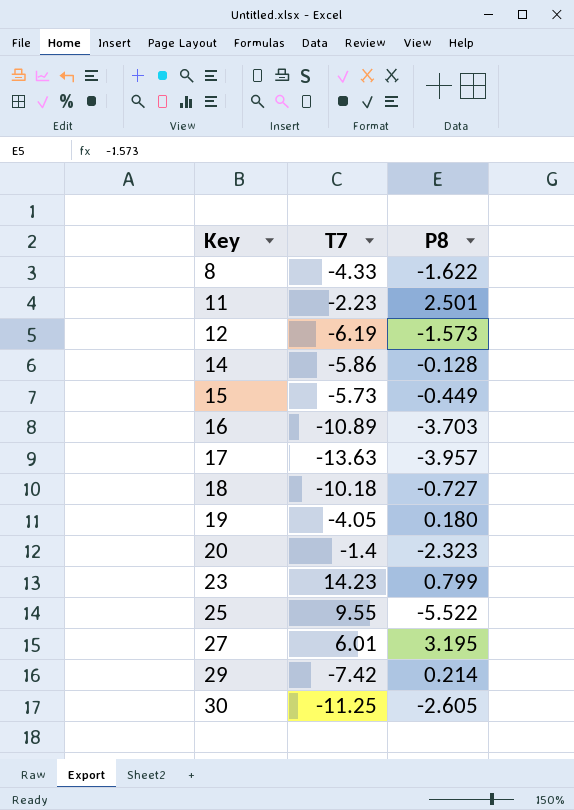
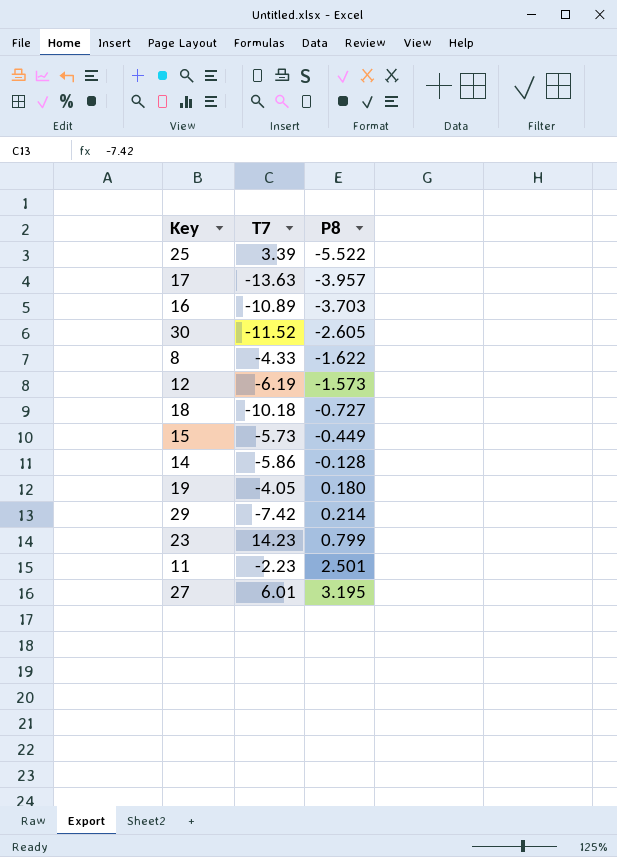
row order: Key ascending -> P8 ascending
row 20: -1.4 | -2.323 -> none
25 | T7: 9.55 -> 3.39
30 | T7: -11.25 -> -11.52

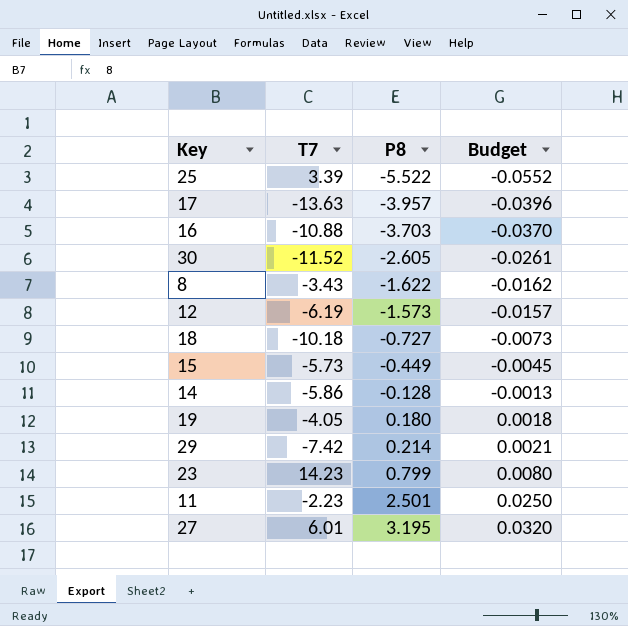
column Budget | formula: none -> [P8] * 0.01
16 | T7: -10.89 -> -10.88
8 | T7: -4.33 -> -3.43

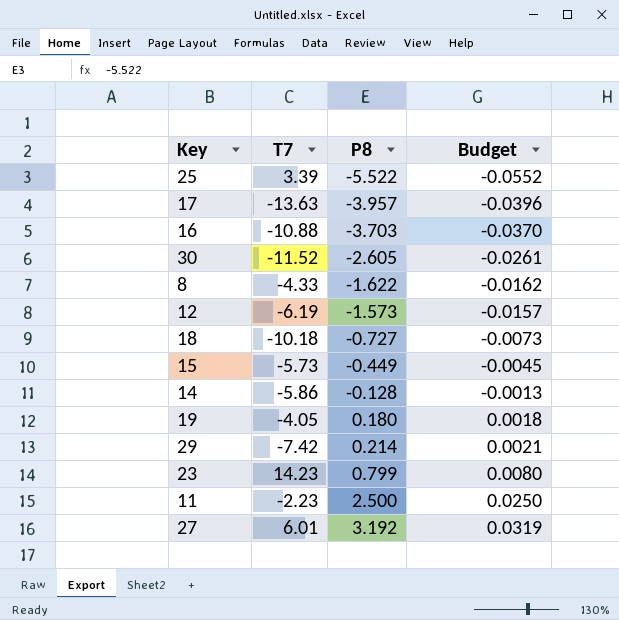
8 | T7: -3.43 -> -4.33
11 | P8: 2.501 -> 2.500
27 | P8: 3.195 -> 3.192
27 | Budget: 0.0320 -> 0.0319

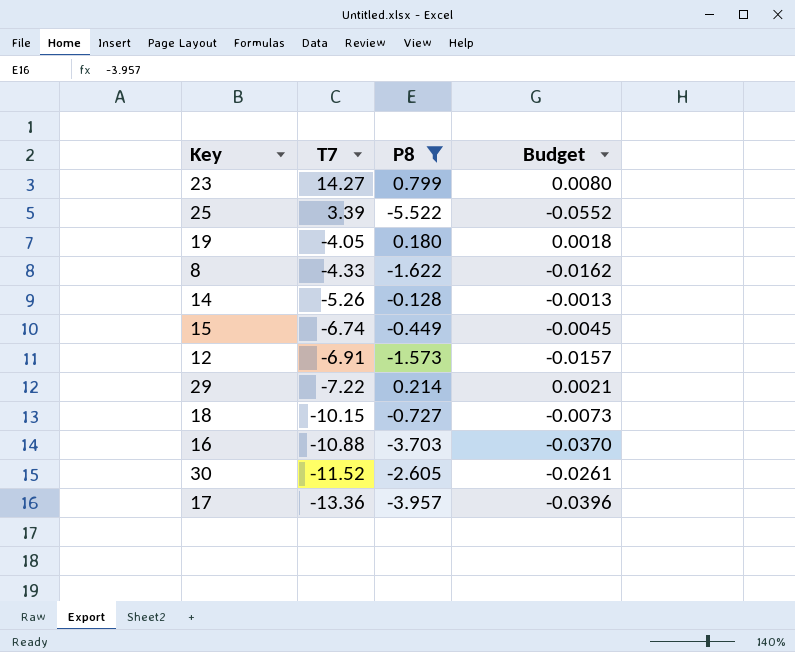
filter: none -> P8 <= 0.799
row order: P8 ascending -> T7 descending
23 | T7: 14.23 -> 14.27
14 | T7: -5.86 -> -5.26
15 | T7: -5.73 -> -6.74
12 | T7: -6.19 -> -6.91
29 | T7: -7.42 -> -7.22
18 | T7: -10.18 -> -10.15
17 | T7: -13.63 -> -13.36

